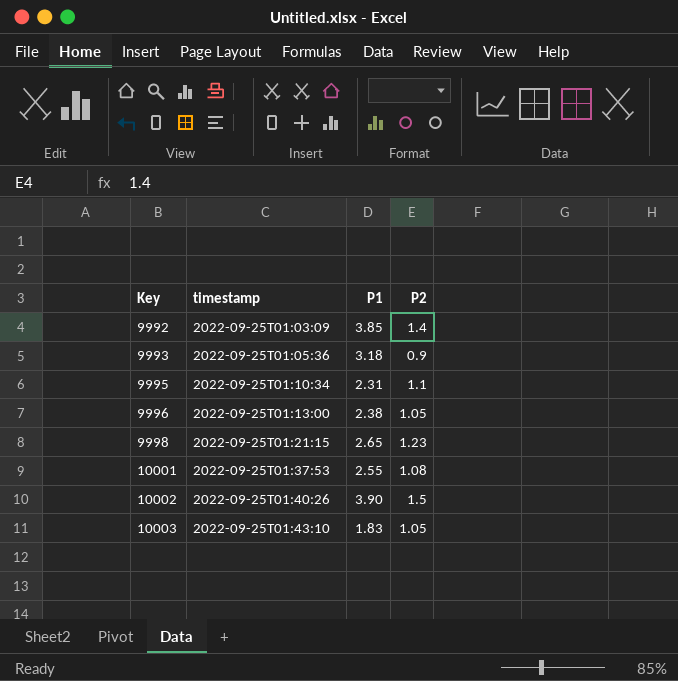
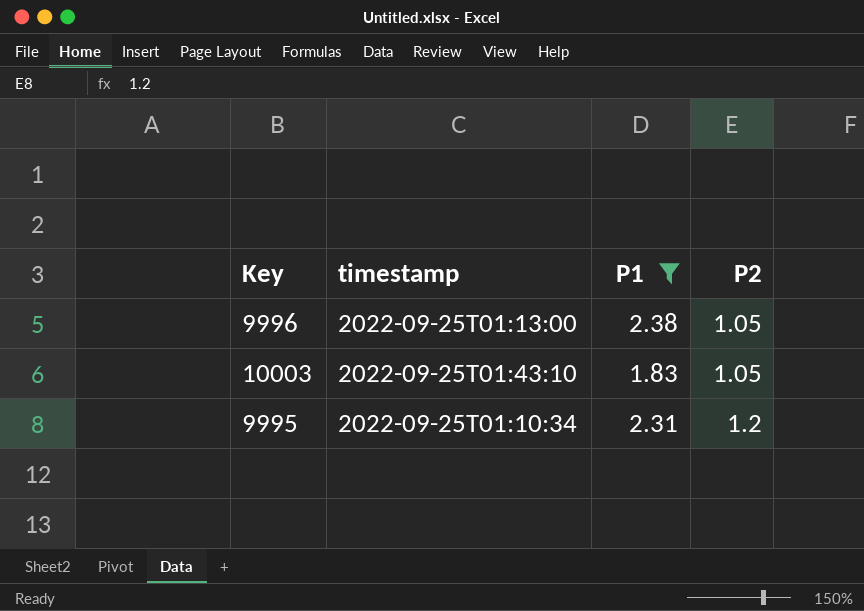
filter: none -> P1 <= 2.38
row order: Key ascending -> P2 ascending
9995 | P2: 1.1 -> 1.2

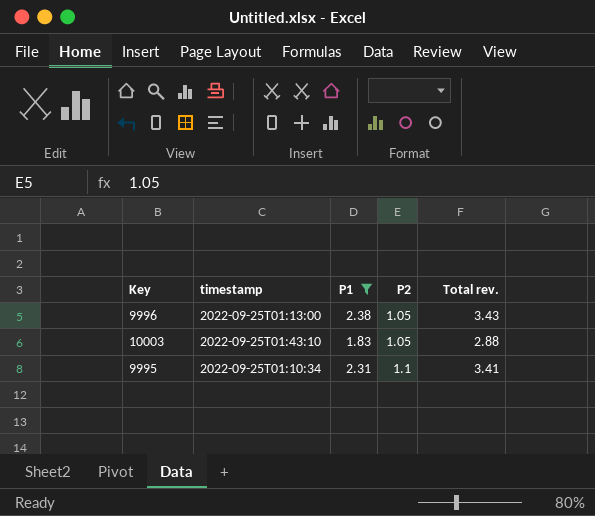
column Total rev. | formula: none -> [P1] + [P2]
9995 | P2: 1.2 -> 1.1

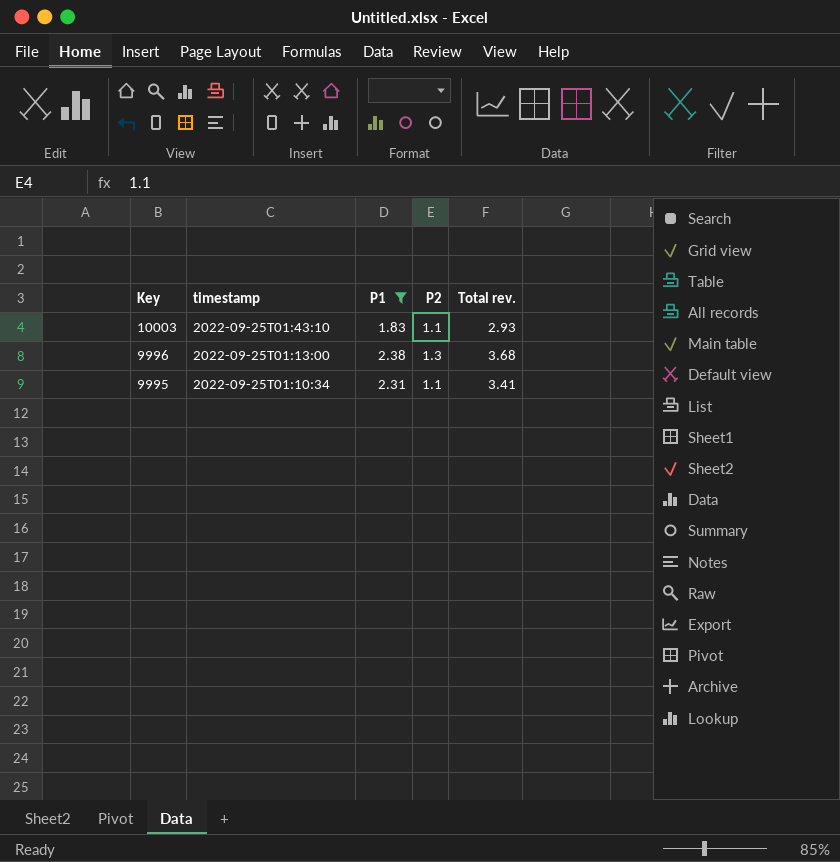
row order: P2 ascending -> Key descending
10003 | P2: 1.05 -> 1.1
10003 | Total rev.: 2.88 -> 2.93
9996 | P2: 1.05 -> 1.3
9996 | Total rev.: 3.43 -> 3.68

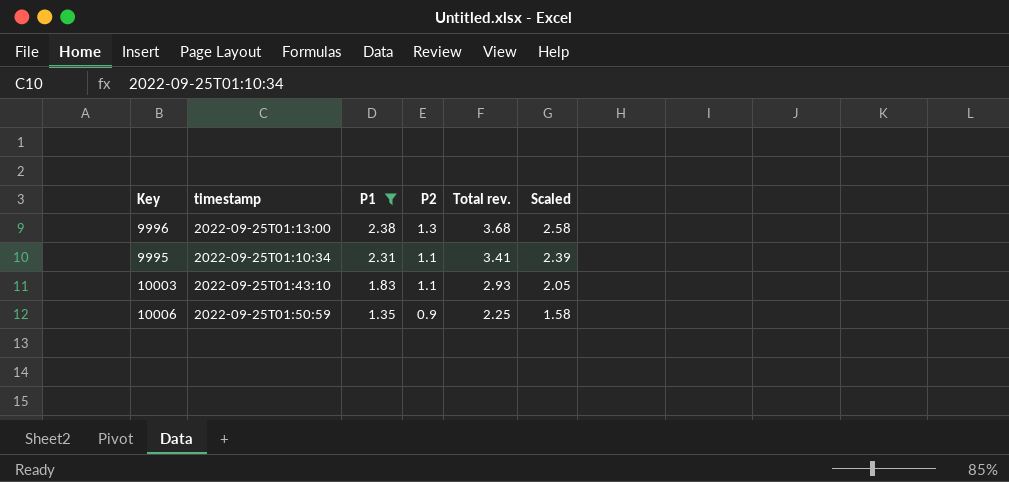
row order: Key descending -> P1 descending
column Scaled | formula: none -> [Total rev.] * 0.7
row 10006: none -> 2022-09-25T01:50:59 | 1.35 | 0.9 | 2.25 | 1.58

